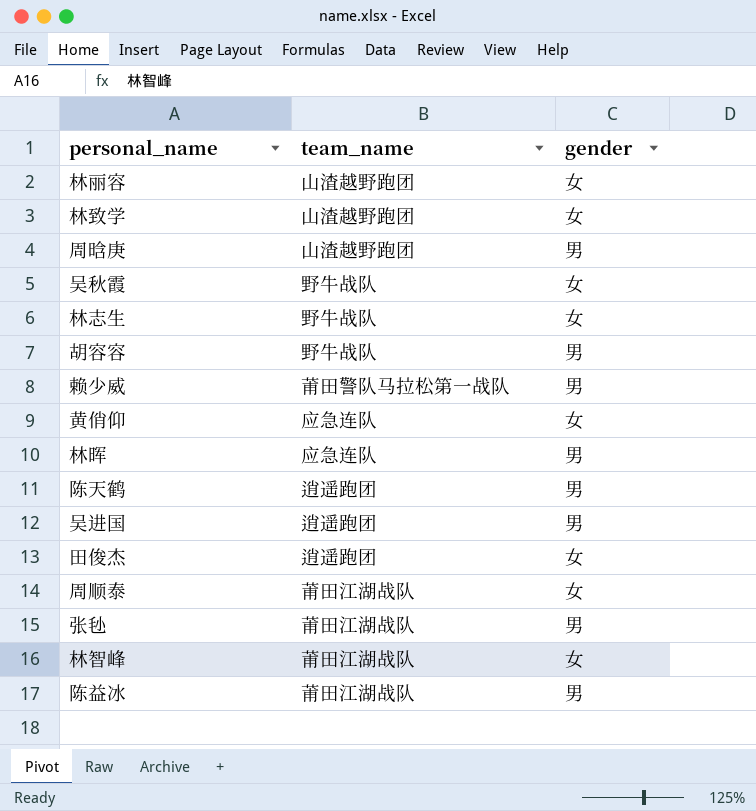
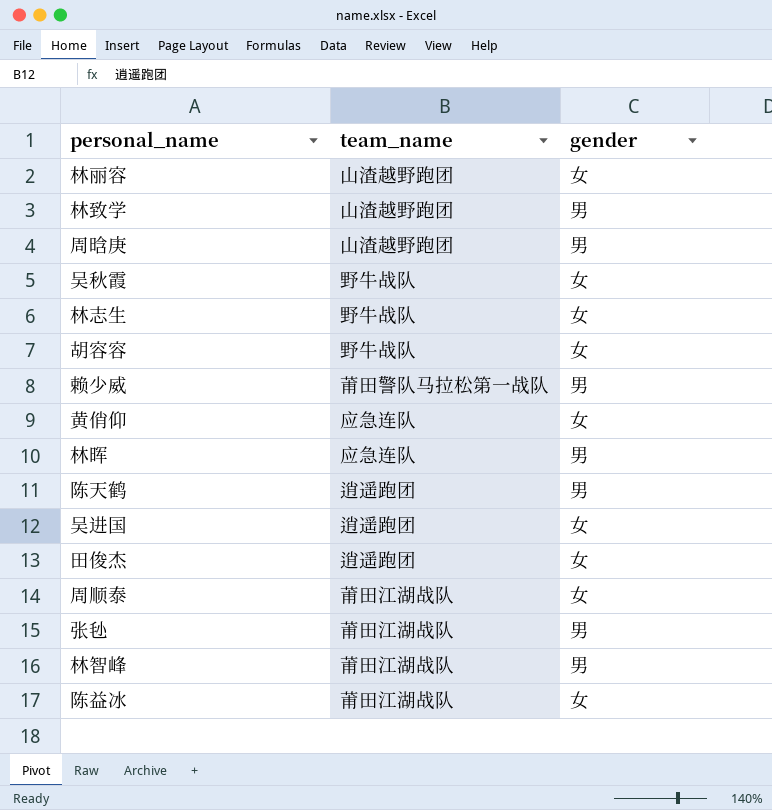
林致学 | gender: 女 -> 男
胡容容 | gender: 男 -> 女
吴进国 | gender: 男 -> 女
林智峰 | gender: 女 -> 男
陈益冰 | gender: 男 -> 女

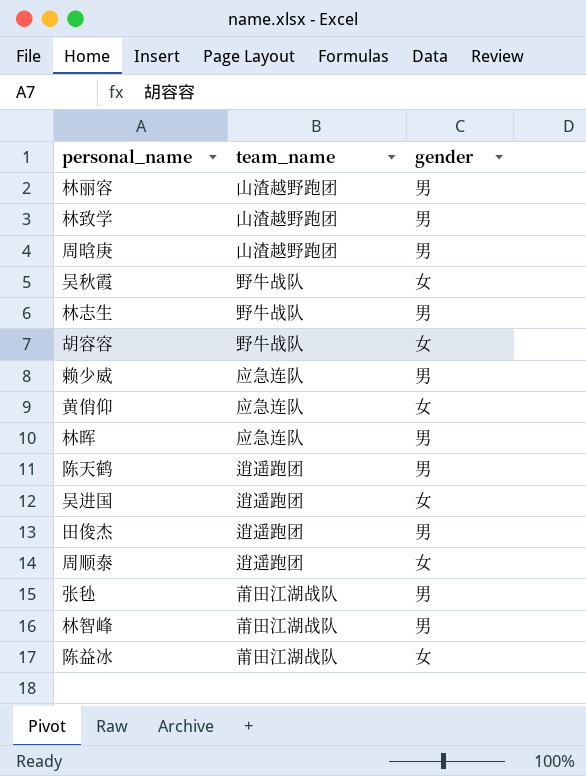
林丽容 | gender: 女 -> 男
林志生 | gender: 女 -> 男
赖少威 | team_name: 莆田警队马拉松第一战队 -> 应急连队
田俊杰 | gender: 女 -> 男
周顺泰 | team_name: 莆田江湖战队 -> 逍遥跑团

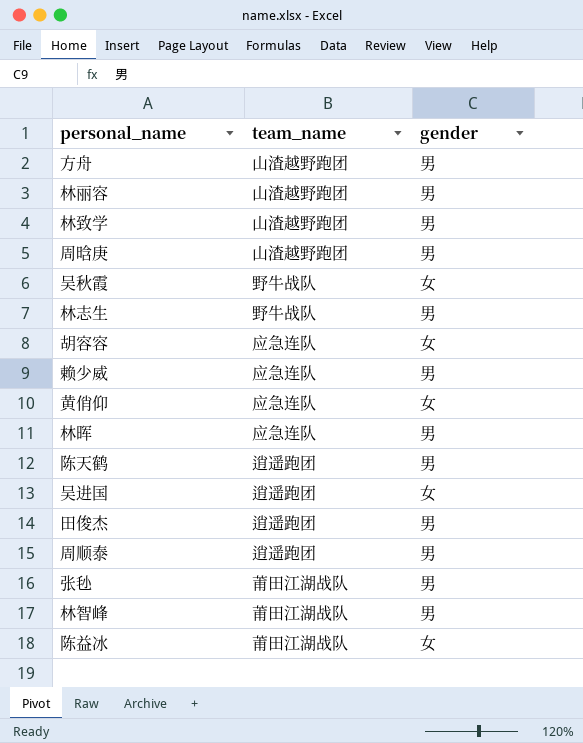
row 方舟: none -> 山渣越野跑团 | 男
胡容容 | team_name: 野牛战队 -> 应急连队
周顺泰 | gender: 女 -> 男

